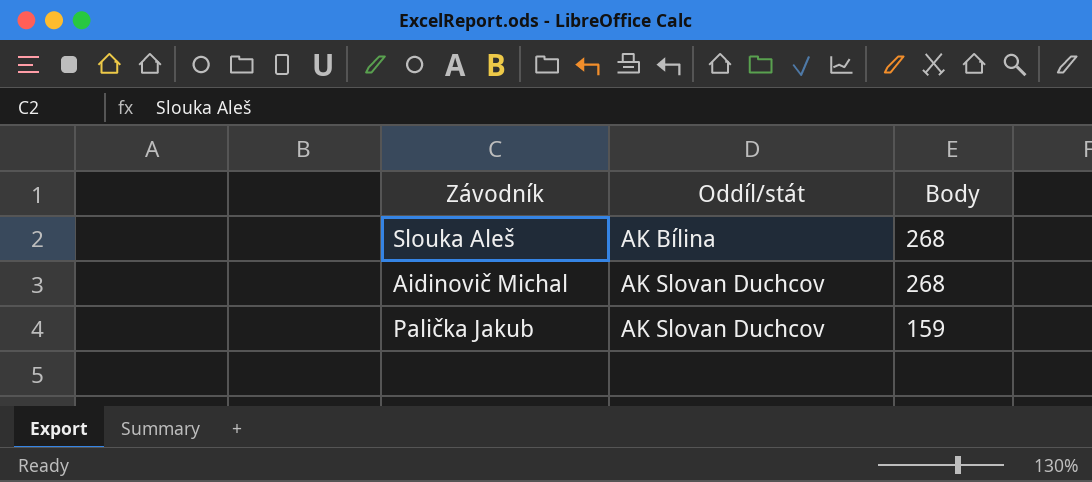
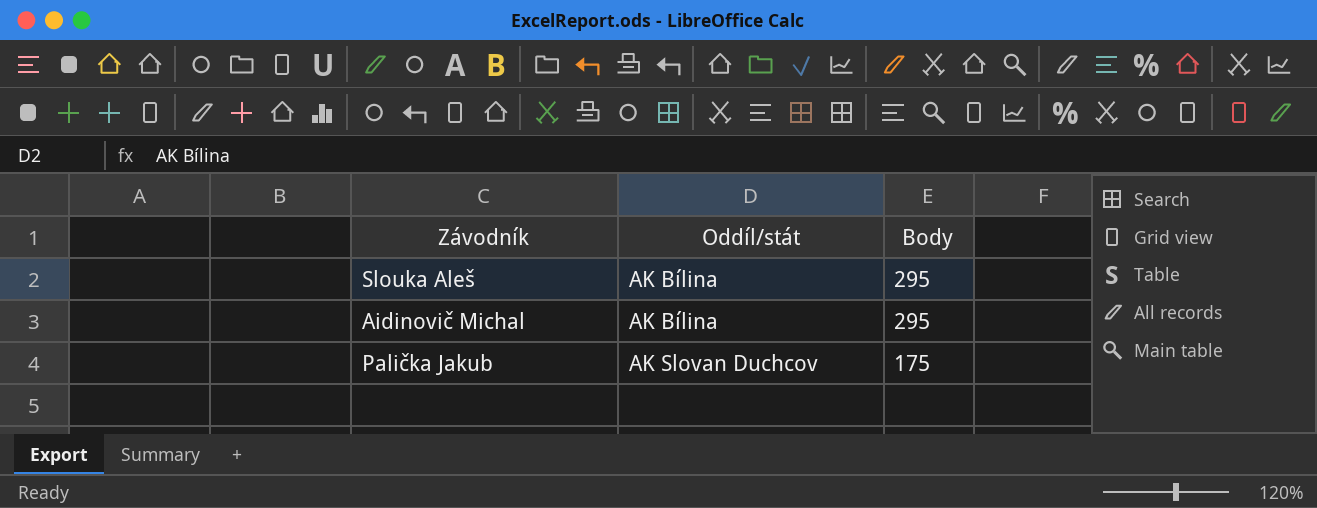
Slouka Aleš | Body: 268 -> 295
Aidinovič Michal | Oddíl/stát: AK Slovan Duchcov -> AK Bílina
Aidinovič Michal | Body: 268 -> 295
Palička Jakub | Body: 159 -> 175

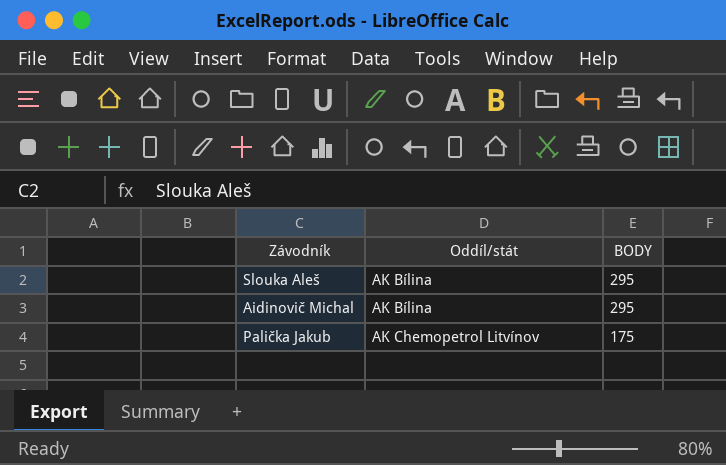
column name: Body -> BODY
Palička Jakub | Oddíl/stát: AK Slovan Duchcov -> AK Chemopetrol Litvínov

